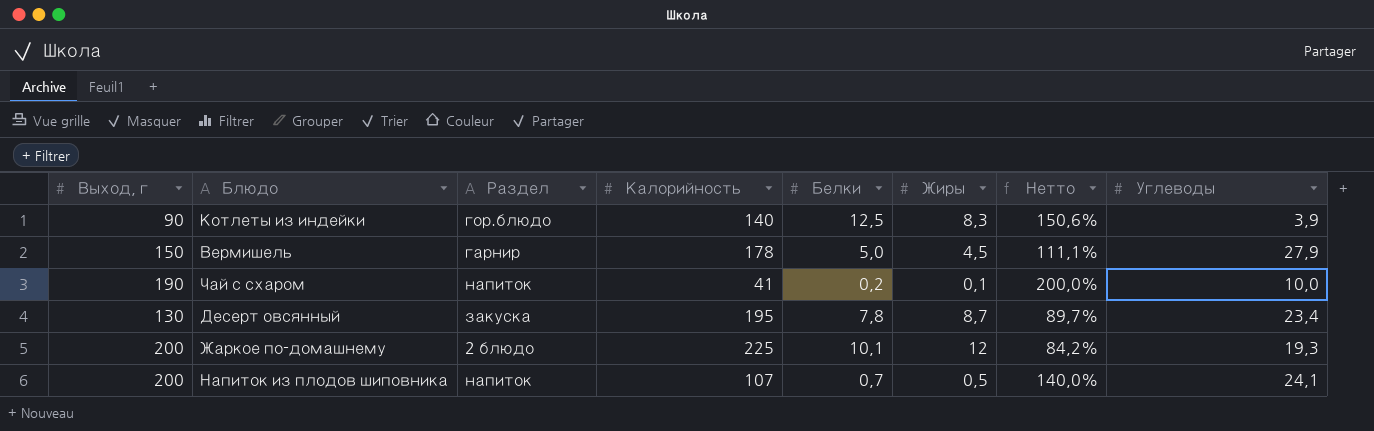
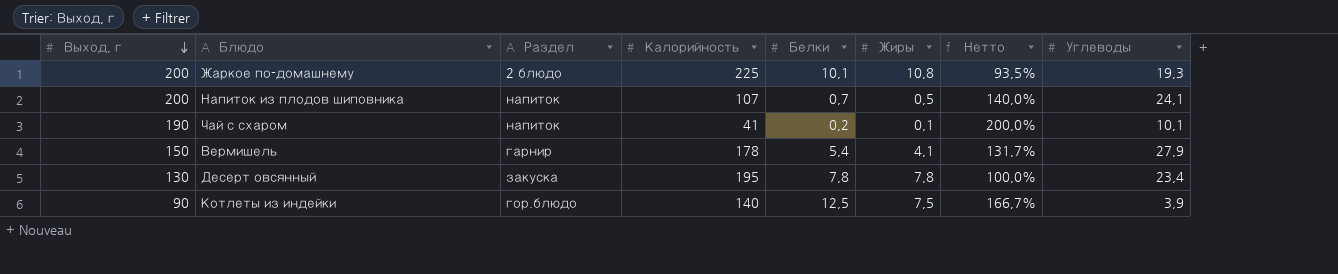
row order: none -> Выход, г descending
Жаркое по-домашнему | Жиры: 12 -> 10,8
Жаркое по-домашнему | Нетто: 84,2% -> 93,5%
Чай с схаром | Углеводы: 10,0 -> 10,1
Вермишель | Белки: 5,0 -> 5,4
Вермишель | Жиры: 4,5 -> 4,1
Вермишель | Нетто: 111,1% -> 131,7%
Десерт овсянный | Жиры: 8,7 -> 7,8
Десерт овсянный | Нетто: 89,7% -> 100,0%
Котлеты из индейки | Жиры: 8,3 -> 7,5
Котлеты из индейки | Нетто: 150,6% -> 166,7%

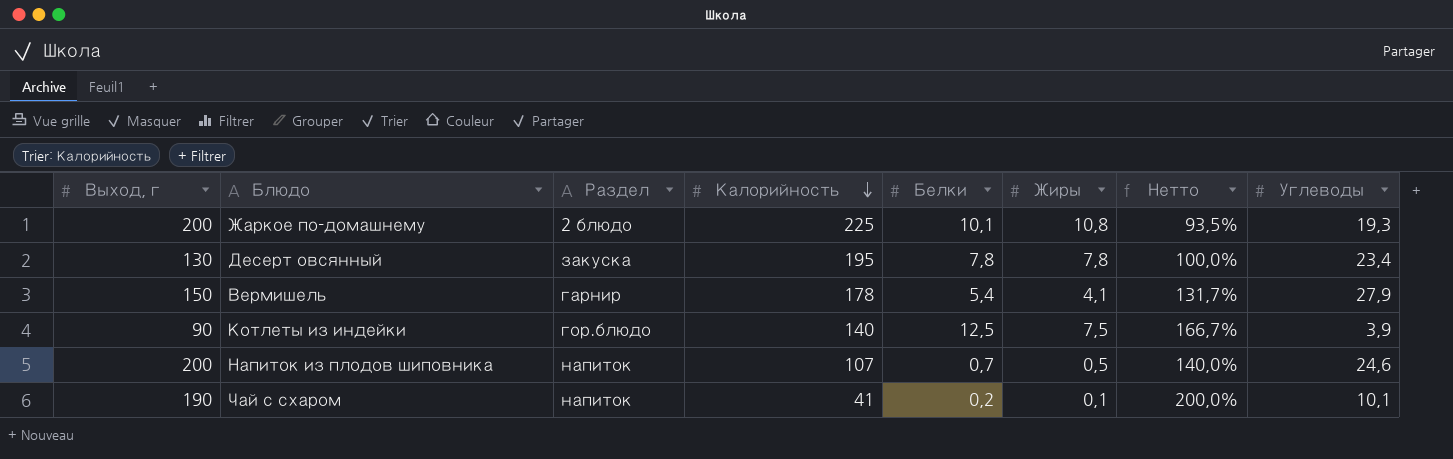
row order: Выход, г descending -> Калорийность descending
Напиток из плодов шиповника | Углеводы: 24,1 -> 24,6

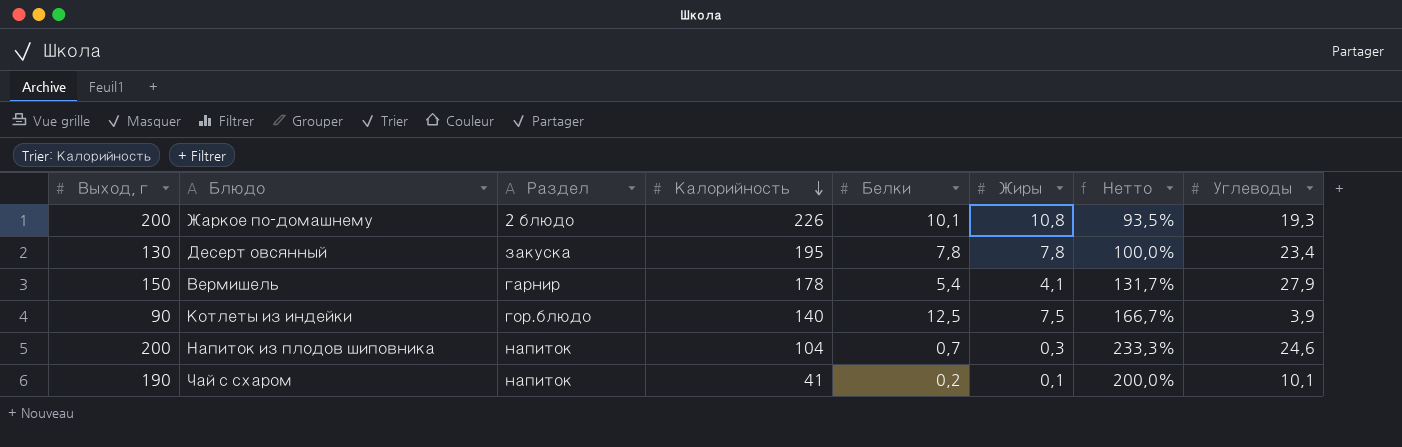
Жаркое по-домашнему | Калорийность: 225 -> 226
Напиток из плодов шиповника | Калорийность: 107 -> 104
Напиток из плодов шиповника | Жиры: 0,5 -> 0,3
Напиток из плодов шиповника | Нетто: 140,0% -> 233,3%

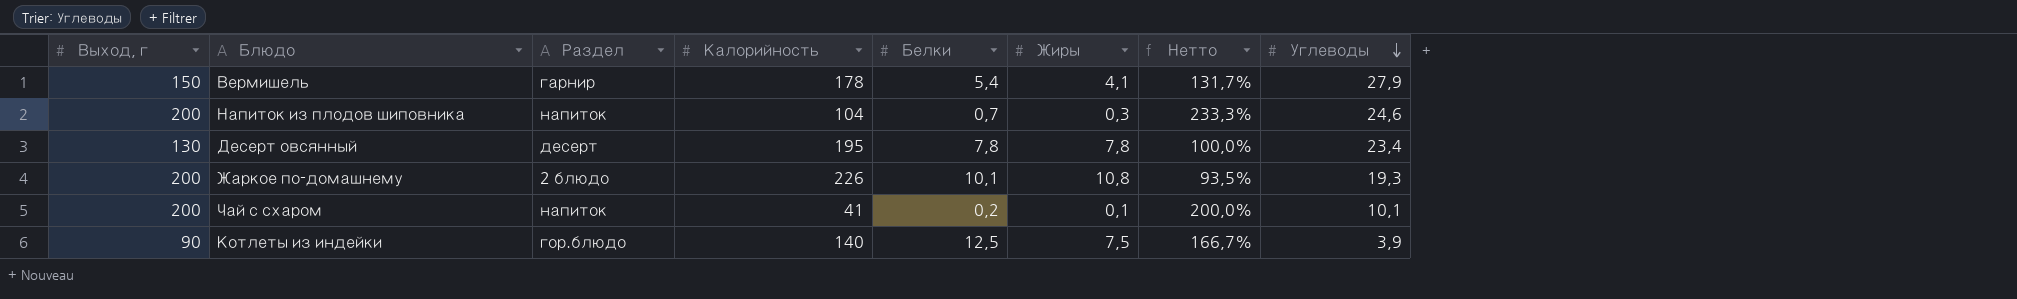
row order: Калорийность descending -> Углеводы descending
Десерт овсянный | Раздел: закуска -> десерт
Чай с схаром | Выход, г: 190 -> 200

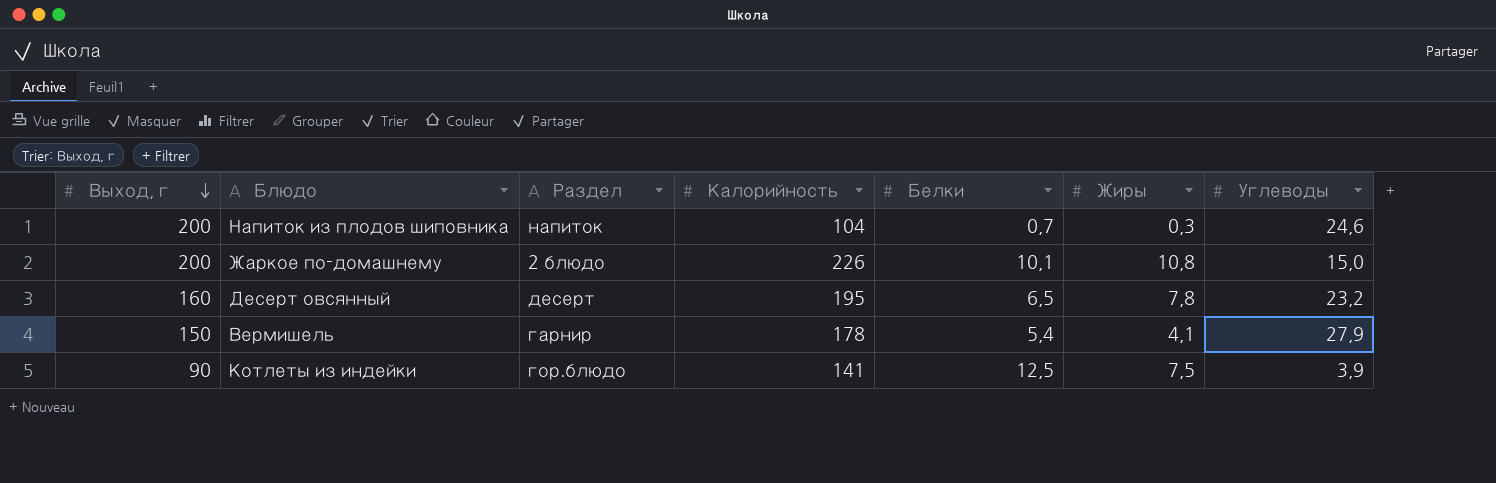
row order: Углеводы descending -> Выход, г descending
column Нетто | formula: [Белки] / [Жиры] -> none
row Чай с схаром: 200 | напиток | 41 | 0,2 | 0,1 | 200,0% | 10,1 -> none
Жаркое по-домашнему | Углеводы: 19,3 -> 15,0
Десерт овсянный | Выход, г: 130 -> 160
Десерт овсянный | Белки: 7,8 -> 6,5
Десерт овсянный | Углеводы: 23,4 -> 23,2
Котлеты из индейки | Калорийность: 140 -> 141

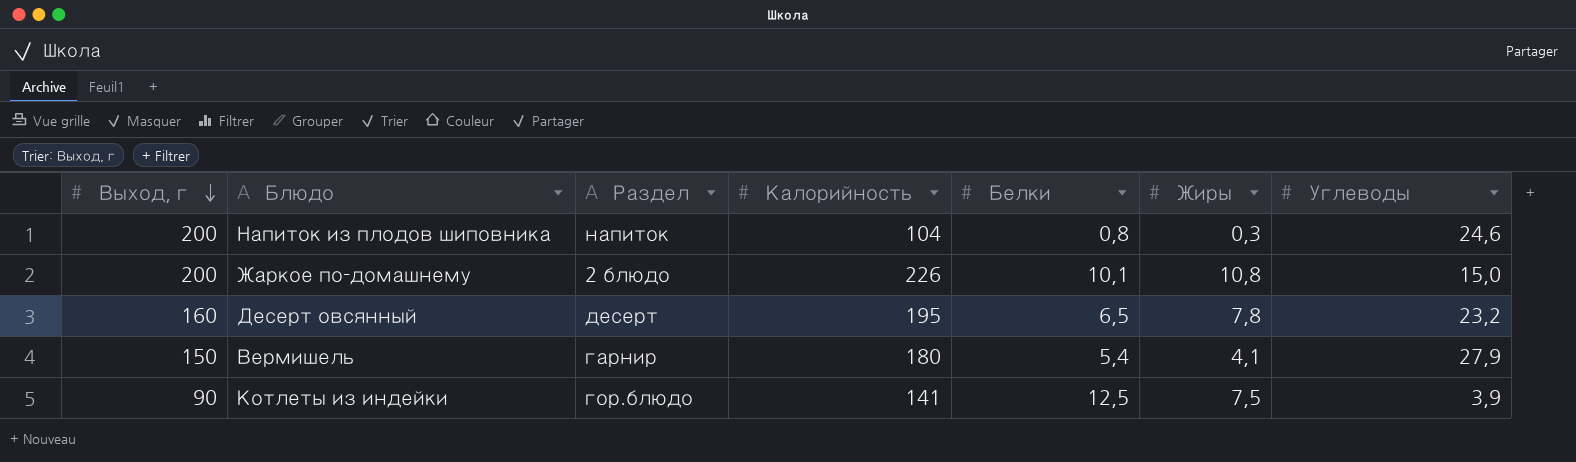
Напиток из плодов шиповника | Белки: 0,7 -> 0,8
Вермишель | Калорийность: 178 -> 180

